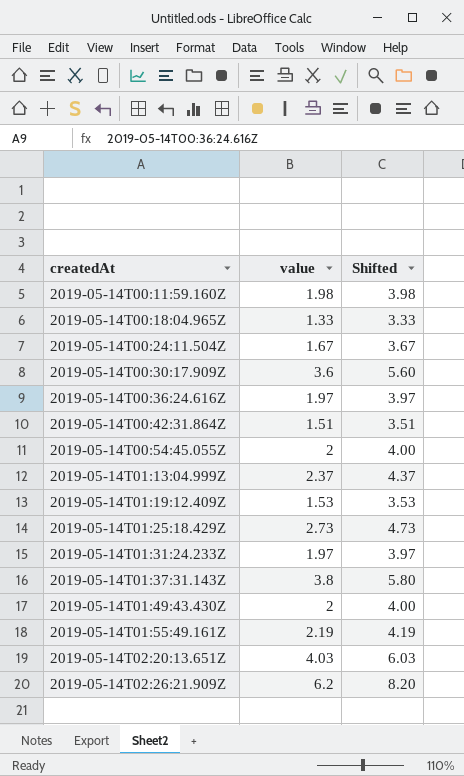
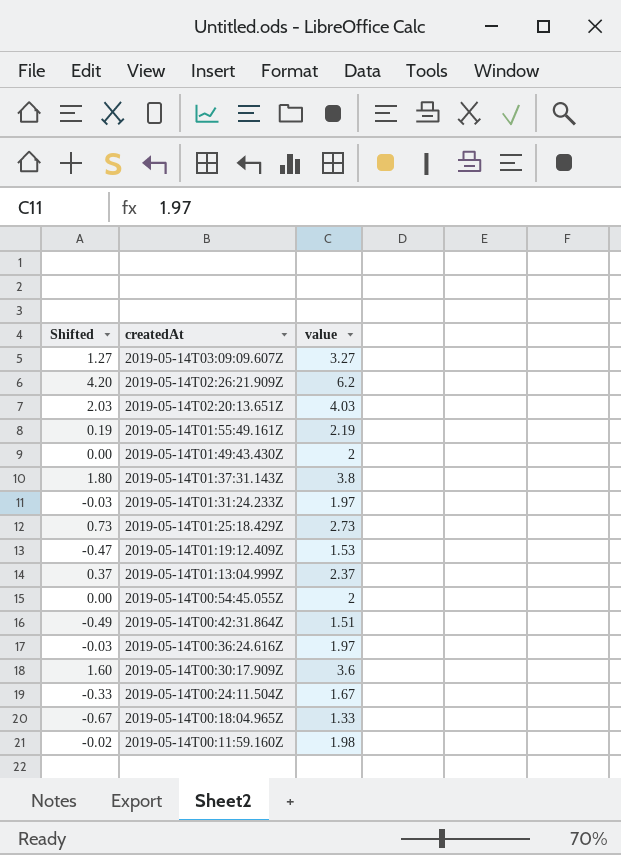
row order: createdAt ascending -> createdAt descending
column Shifted | formula: [value] + 2 -> [value] - 2
column Shifted | position: 3 -> 1
row 2019-05-14T03:09:09.607Z: none -> 1.27 | 3.27

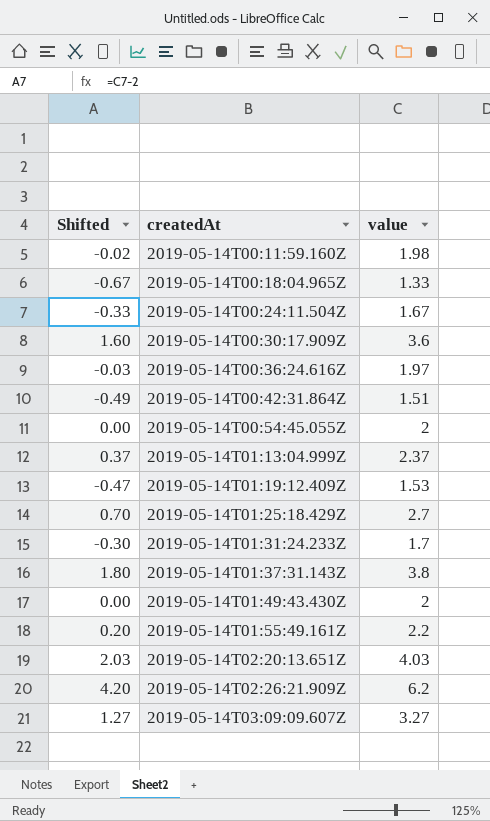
row order: createdAt descending -> createdAt ascending
2019-05-14T01:25:18.429Z | Shifted: 0.73 -> 0.70
2019-05-14T01:25:18.429Z | value: 2.73 -> 2.7
2019-05-14T01:31:24.233Z | Shifted: -0.03 -> -0.30
2019-05-14T01:31:24.233Z | value: 1.97 -> 1.7
2019-05-14T01:55:49.161Z | Shifted: 0.19 -> 0.20
2019-05-14T01:55:49.161Z | value: 2.19 -> 2.2

